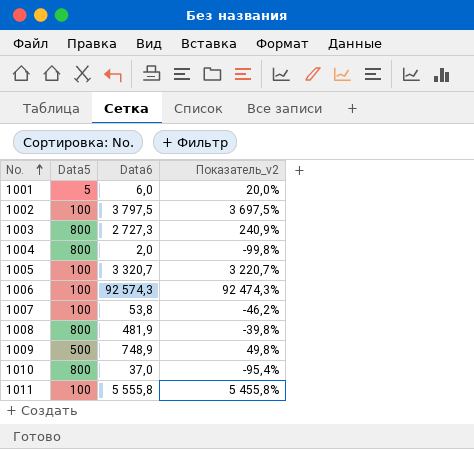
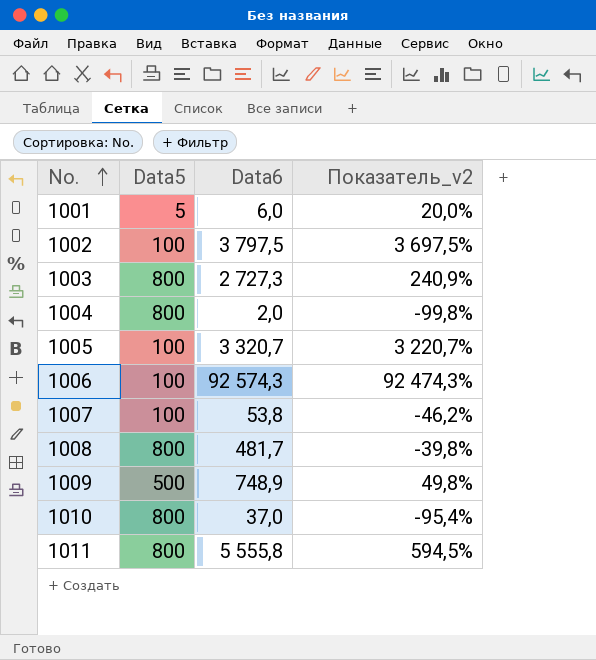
1008 | Data6: 481,9 -> 481,7
1011 | Data5: 100 -> 800
1011 | Показатель_v2: 5 455,8% -> 594,5%

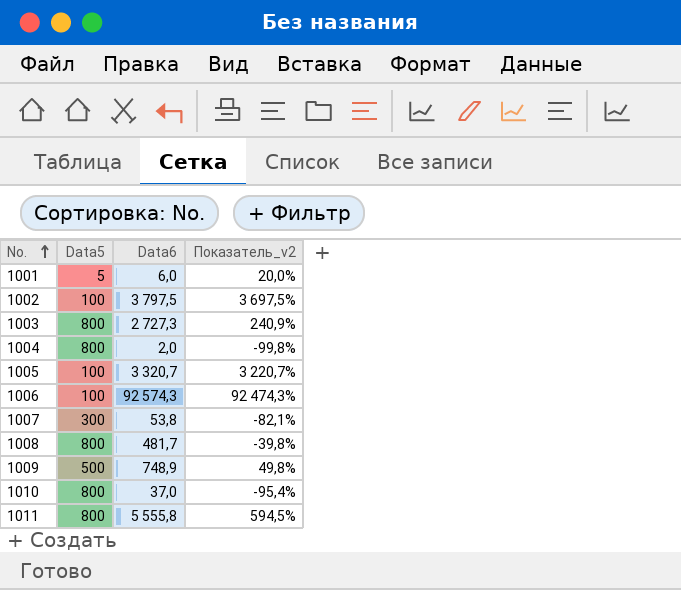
1007 | Data5: 100 -> 300
1007 | Показатель_v2: -46,2% -> -82,1%

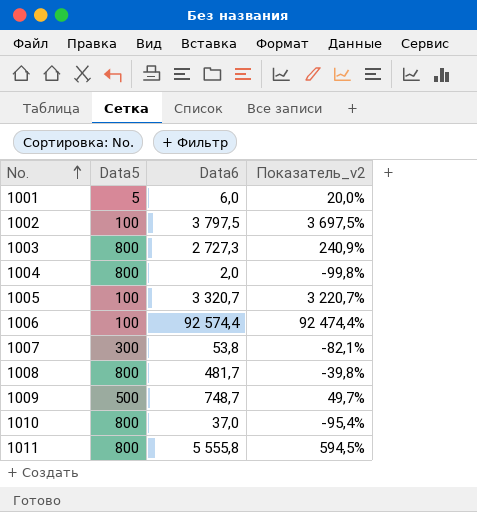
1006 | Data6: 92 574,3 -> 92 574,4
1006 | Показатель_v2: 92 474,3% -> 92 474,4%
1009 | Data6: 748,9 -> 748,7
1009 | Показатель_v2: 49,8% -> 49,7%

